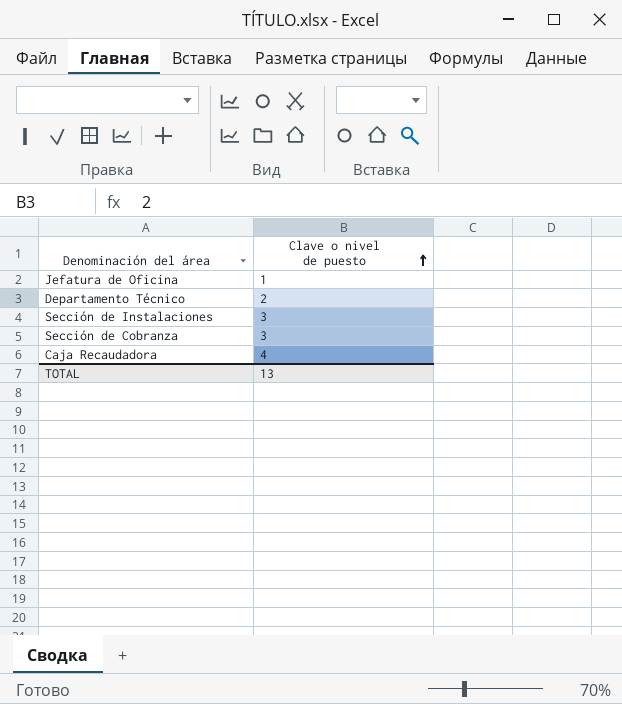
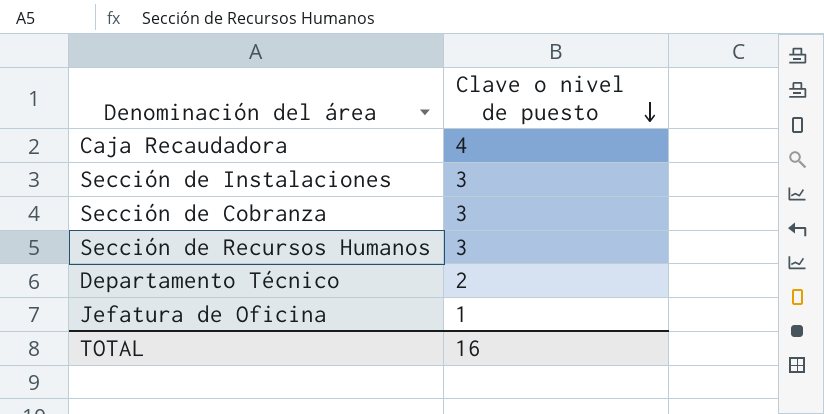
row order: Clave o nivel de puesto ascending -> Clave o nivel de puesto descending
row Sección de Recursos Humanos: none -> 3
TOTAL | Clave o nivel de puesto: 13 -> 16

